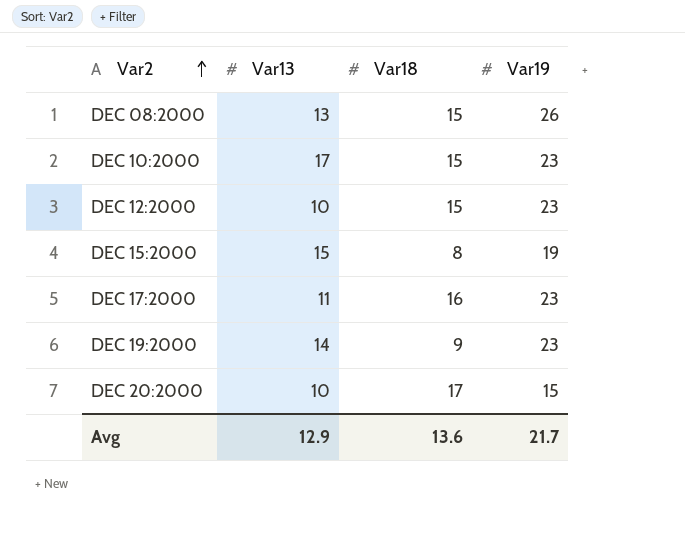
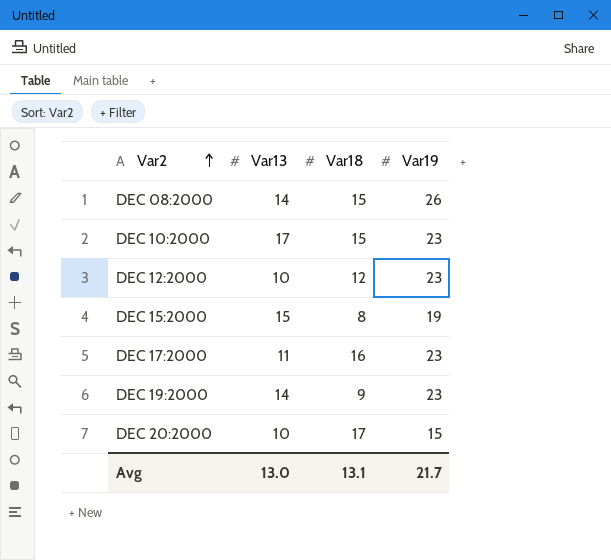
DEC 08:2000 | Var13: 13 -> 14
DEC 12:2000 | Var18: 15 -> 12
Avg | Var13: 12.9 -> 13.0
Avg | Var18: 13.6 -> 13.1

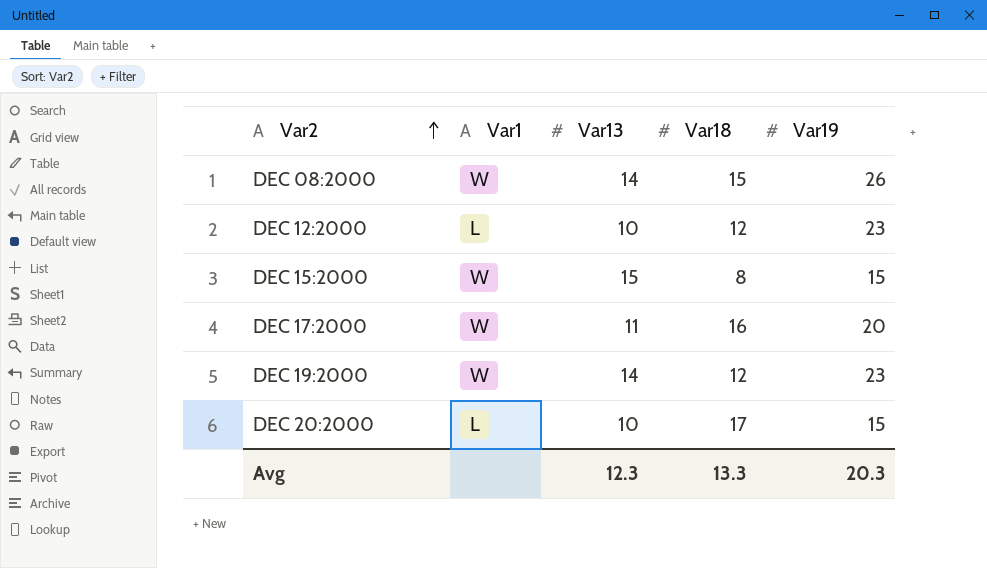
column Var1 | position: none -> 2
row DEC 10:2000: 17 | 15 | 23 -> none
DEC 15:2000 | Var19: 19 -> 15
DEC 17:2000 | Var19: 23 -> 20
DEC 19:2000 | Var18: 9 -> 12
Avg | Var13: 13.0 -> 12.3
Avg | Var18: 13.1 -> 13.3
Avg | Var19: 21.7 -> 20.3

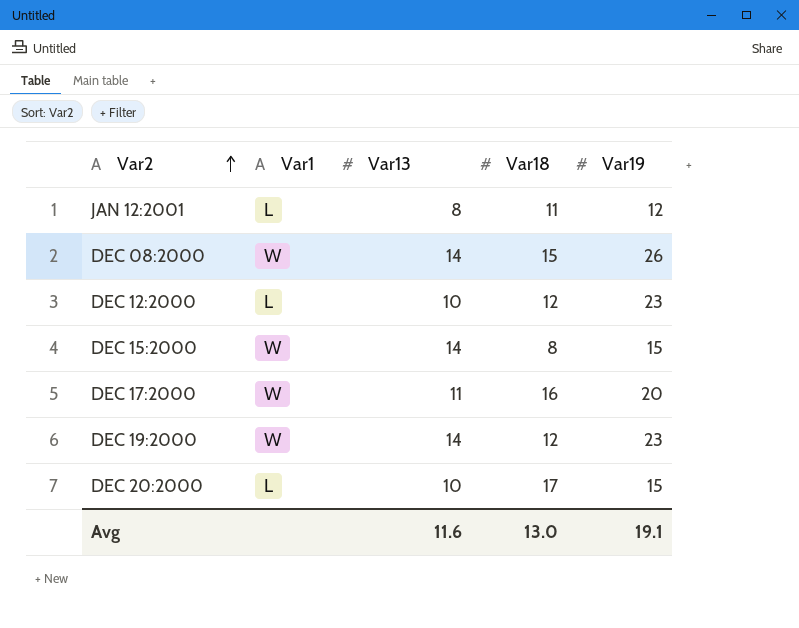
row JAN 12:2001: none -> L | 8 | 11 | 12
DEC 15:2000 | Var13: 15 -> 14
Avg | Var13: 12.3 -> 11.6
Avg | Var18: 13.3 -> 13.0
Avg | Var19: 20.3 -> 19.1

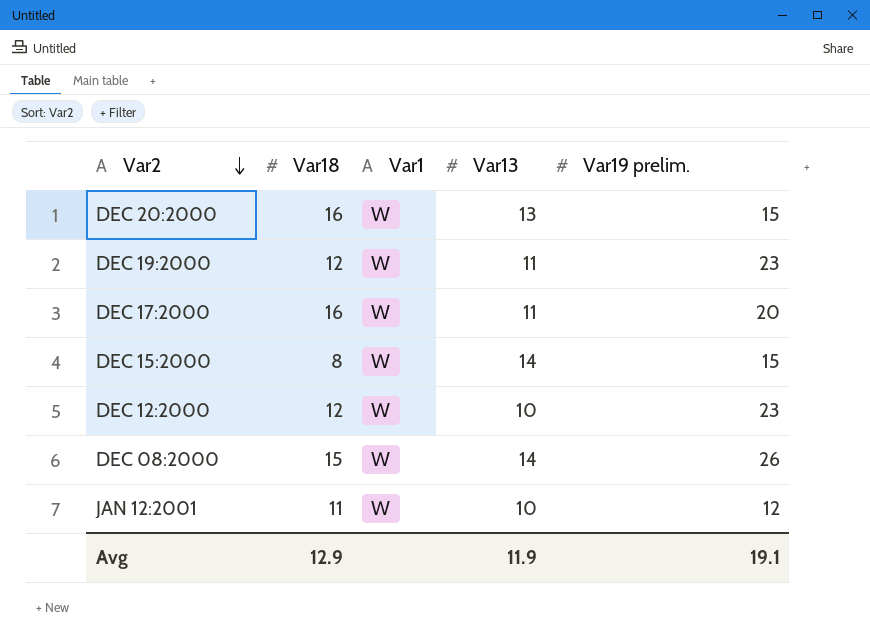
row order: Var2 ascending -> Var2 descending
column Var18 | position: 4 -> 2
column name: Var19 -> Var19 prelim.
DEC 20:2000 | Var18: 17 -> 16
DEC 20:2000 | Var1: L -> W
DEC 20:2000 | Var13: 10 -> 13
DEC 19:2000 | Var13: 14 -> 11
DEC 12:2000 | Var1: L -> W
JAN 12:2001 | Var1: L -> W
JAN 12:2001 | Var13: 8 -> 10
Avg | Var18: 13.0 -> 12.9
Avg | Var13: 11.6 -> 11.9

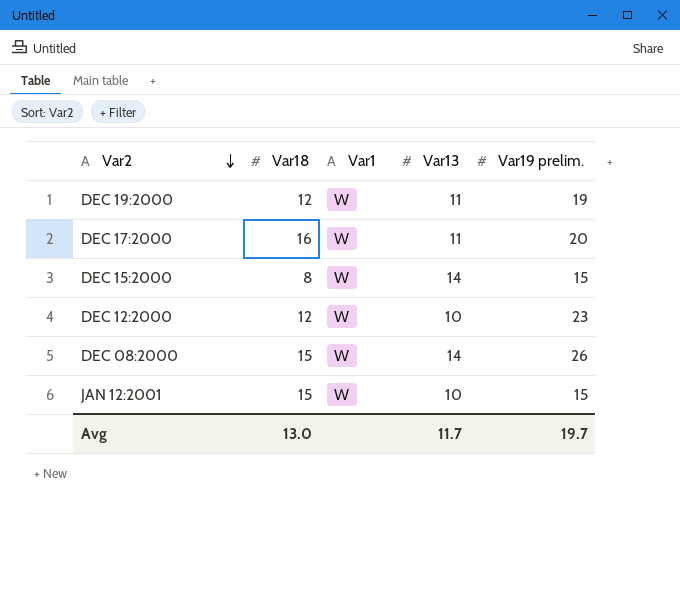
row DEC 20:2000: 16 | W | 13 | 15 -> none
DEC 19:2000 | Var19 prelim.: 23 -> 19
JAN 12:2001 | Var18: 11 -> 15
JAN 12:2001 | Var19 prelim.: 12 -> 15
Avg | Var18: 12.9 -> 13.0
Avg | Var13: 11.9 -> 11.7
Avg | Var19 prelim.: 19.1 -> 19.7

